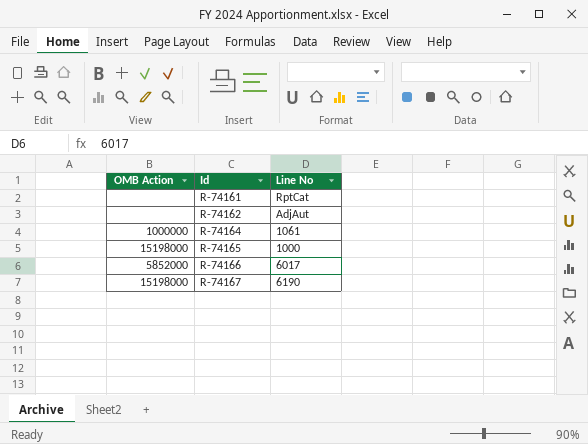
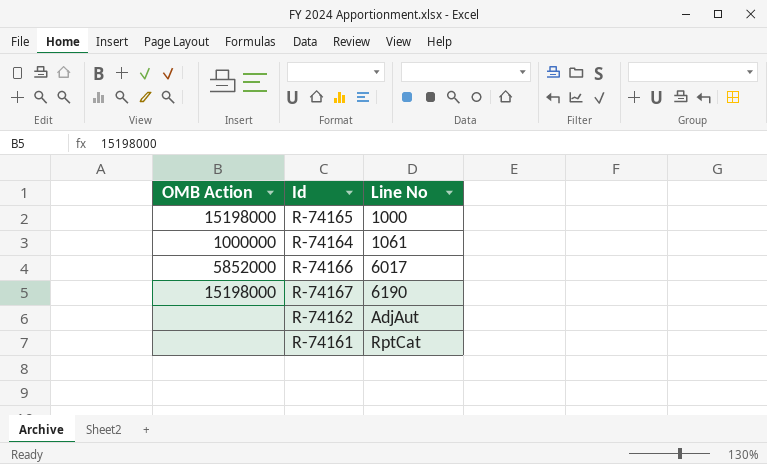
row order: Id ascending -> Line No ascending

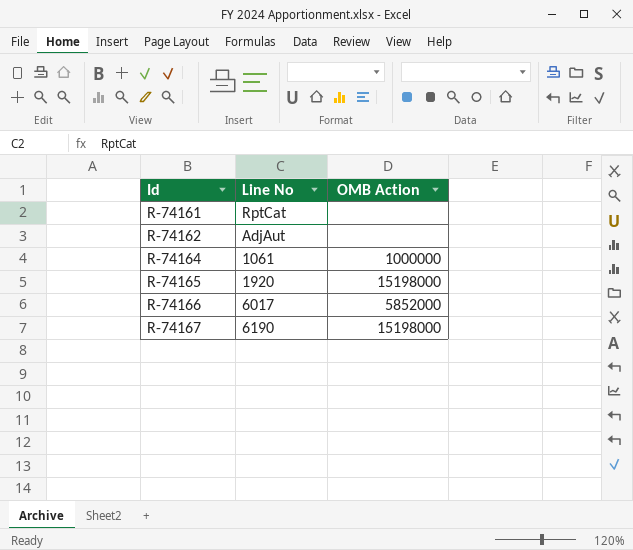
row order: Line No ascending -> Id ascending
column OMB Action | position: 1 -> 3
R-74165 | Line No: 1000 -> 1920

